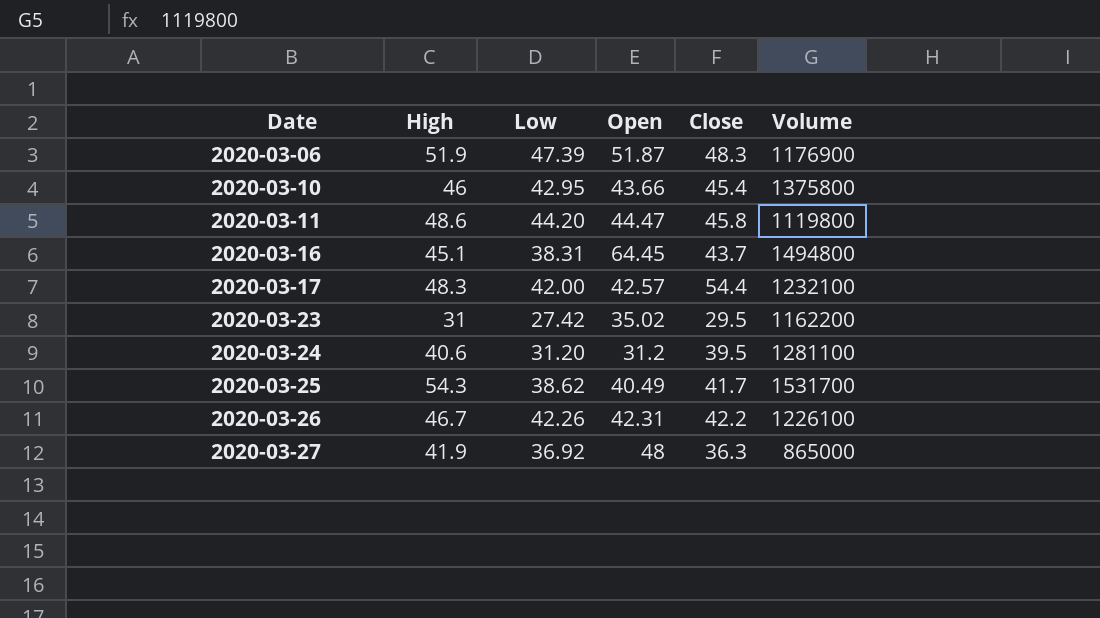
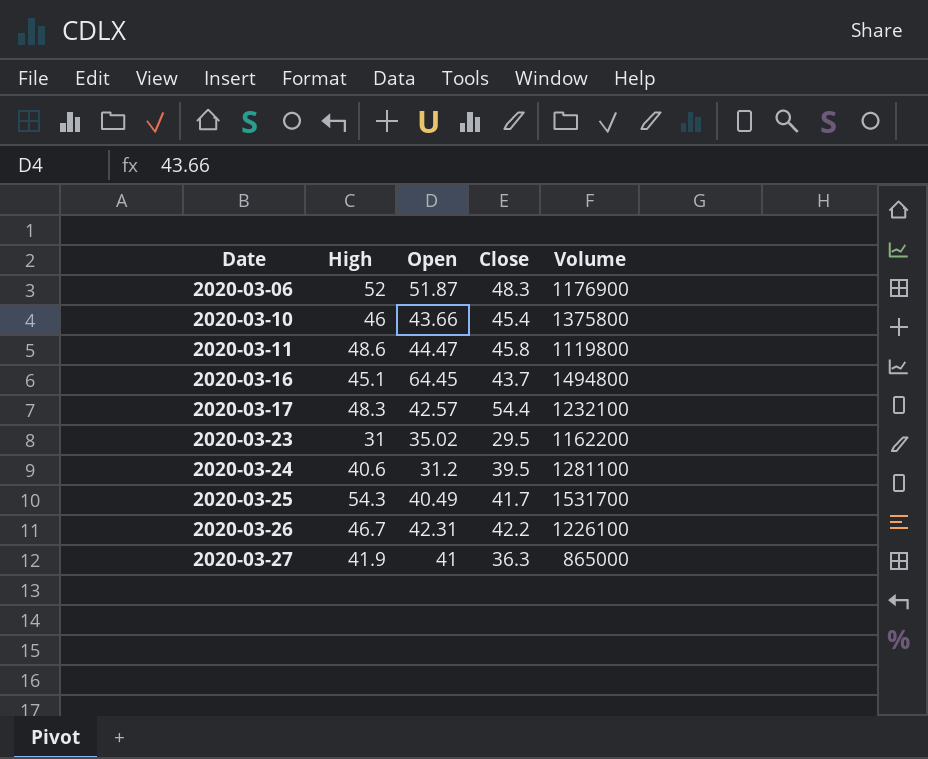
column Low | position: 3 -> none
2020-03-06 | High: 51.9 -> 52
2020-03-27 | Open: 48 -> 41

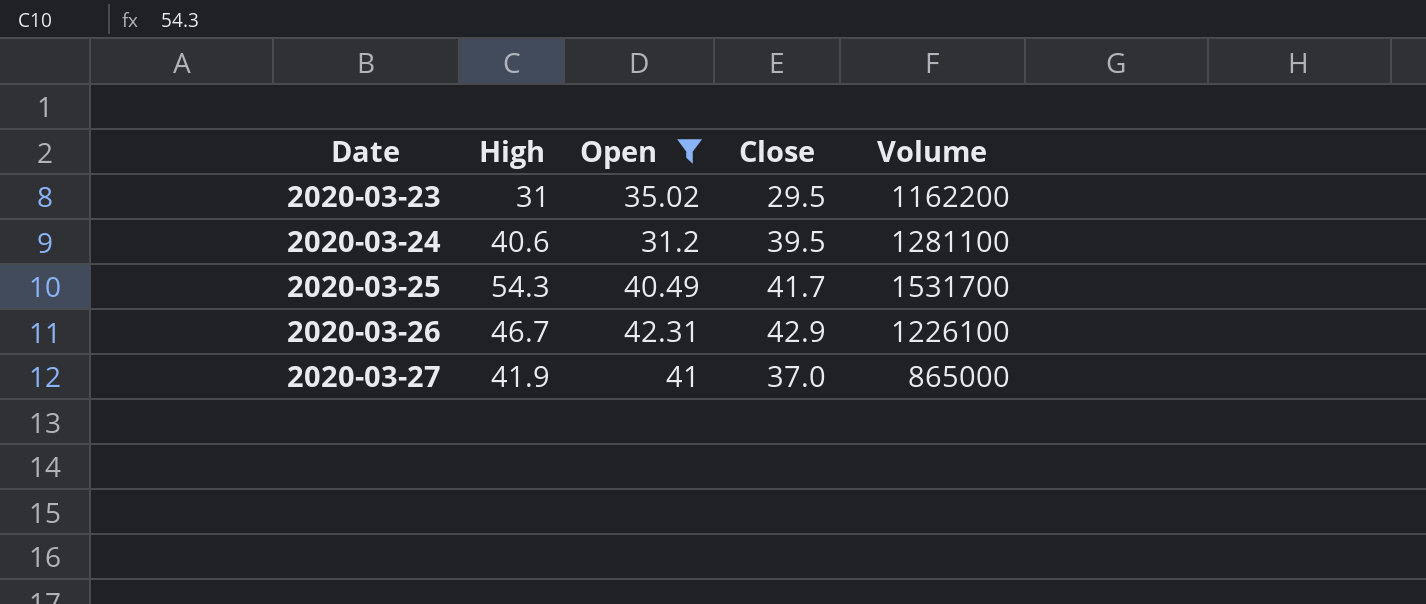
filter: none -> Open <= 42.31
2020-03-26 | Close: 42.2 -> 42.9
2020-03-27 | Close: 36.3 -> 37.0

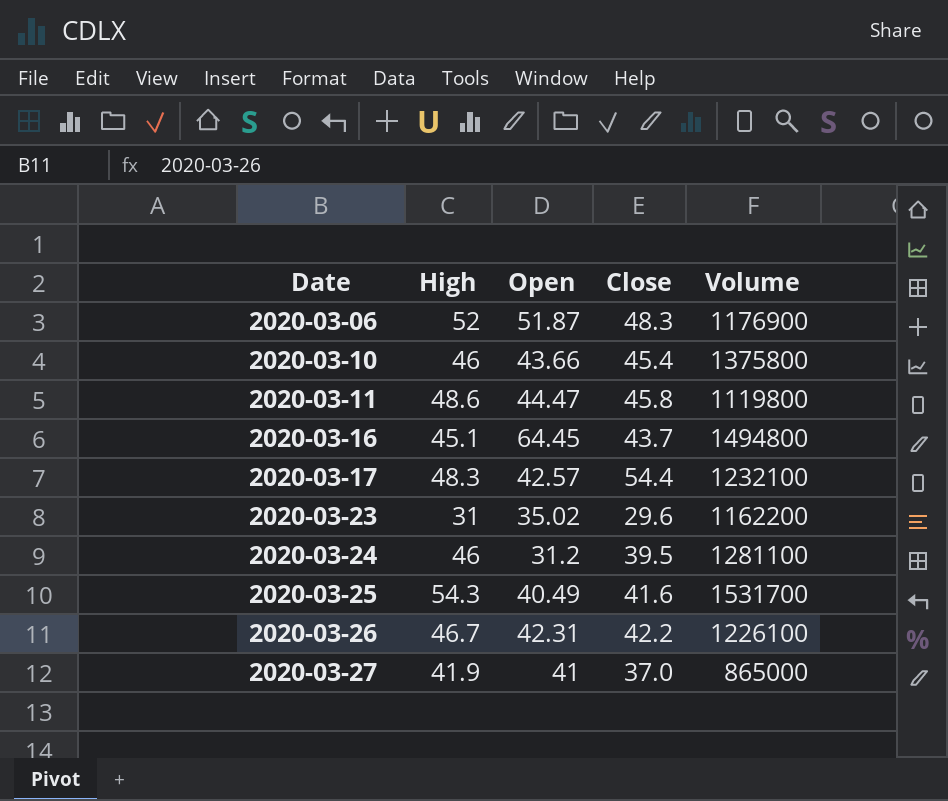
filter: Open <= 42.31 -> none
2020-03-23 | Close: 29.5 -> 29.6
2020-03-24 | High: 40.6 -> 46
2020-03-25 | Close: 41.7 -> 41.6
2020-03-26 | Close: 42.9 -> 42.2

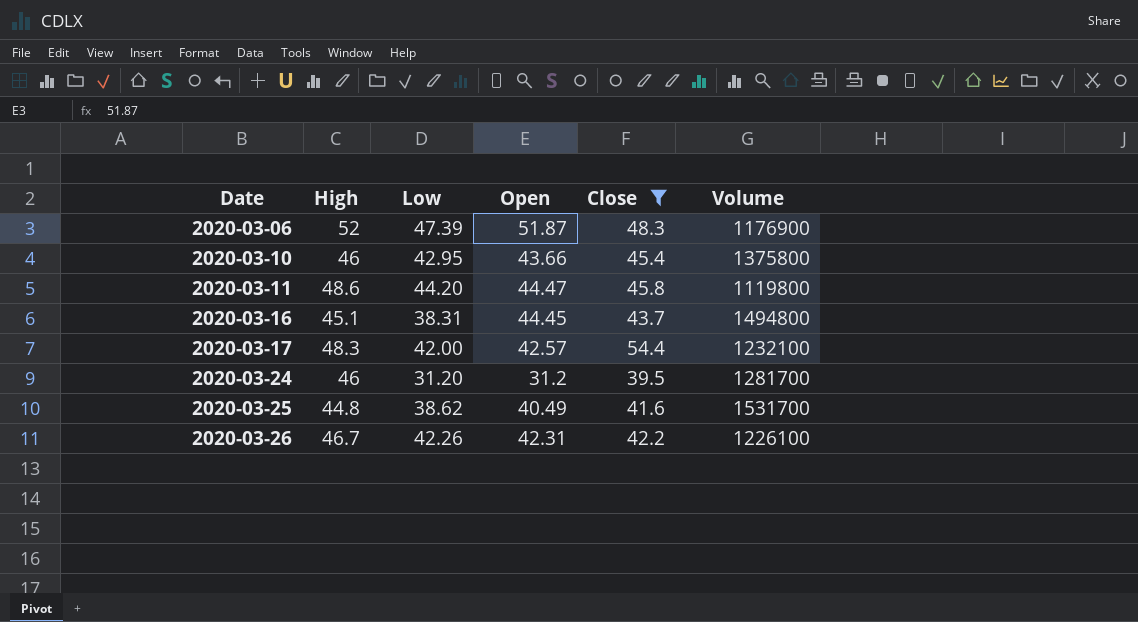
filter: none -> Close >= 39.5
column Low | position: none -> 3
2020-03-16 | Open: 64.45 -> 44.45
2020-03-24 | Volume: 1281100 -> 1281700
2020-03-25 | High: 54.3 -> 44.8

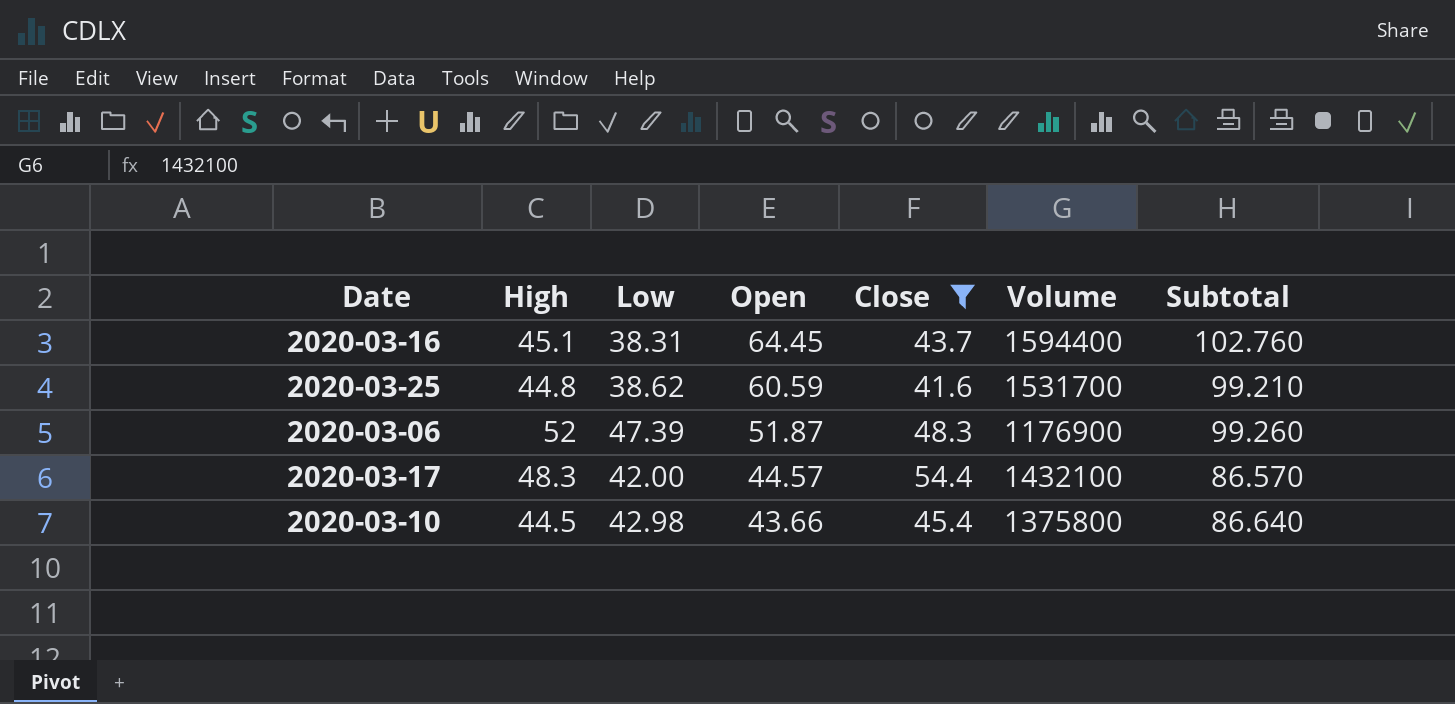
row order: Date ascending -> Open descending
column Subtotal | formula: none -> [Low] + [Open]
row 2020-03-11: 48.6 | 44.20 | 44.47 | 45.8 | 1119800 -> none
row 2020-03-24: 46 | 31.20 | 31.2 | 39.5 | 1281700 -> none
row 2020-03-26: 46.7 | 42.26 | 42.31 | 42.2 | 1226100 -> none
2020-03-16 | Open: 44.45 -> 64.45
2020-03-16 | Volume: 1494800 -> 1594400
2020-03-25 | Open: 40.49 -> 60.59
2020-03-17 | Open: 42.57 -> 44.57
2020-03-17 | Volume: 1232100 -> 1432100
2020-03-10 | High: 46 -> 44.5
2020-03-10 | Low: 42.95 -> 42.98

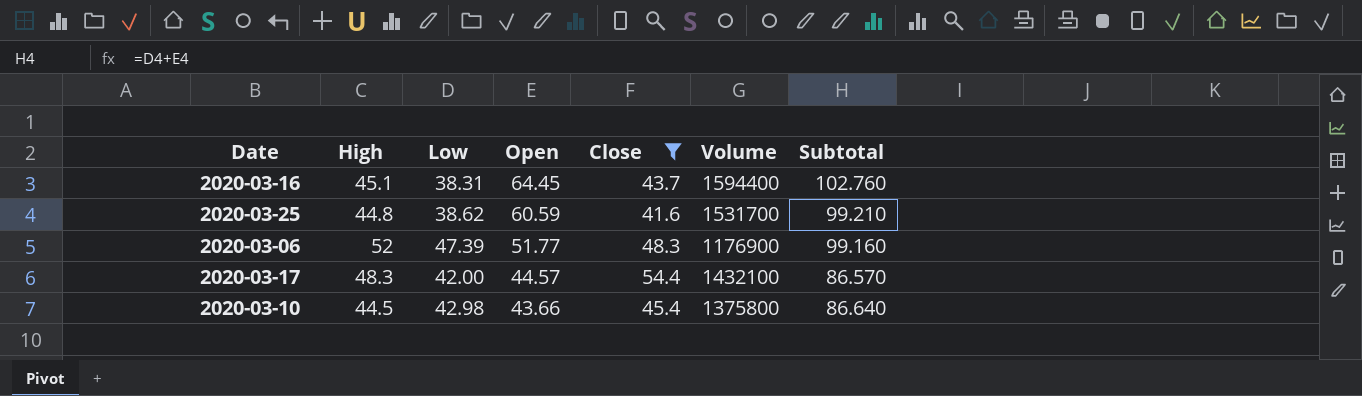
2020-03-06 | Open: 51.87 -> 51.77
2020-03-06 | Subtotal: 99.260 -> 99.160

